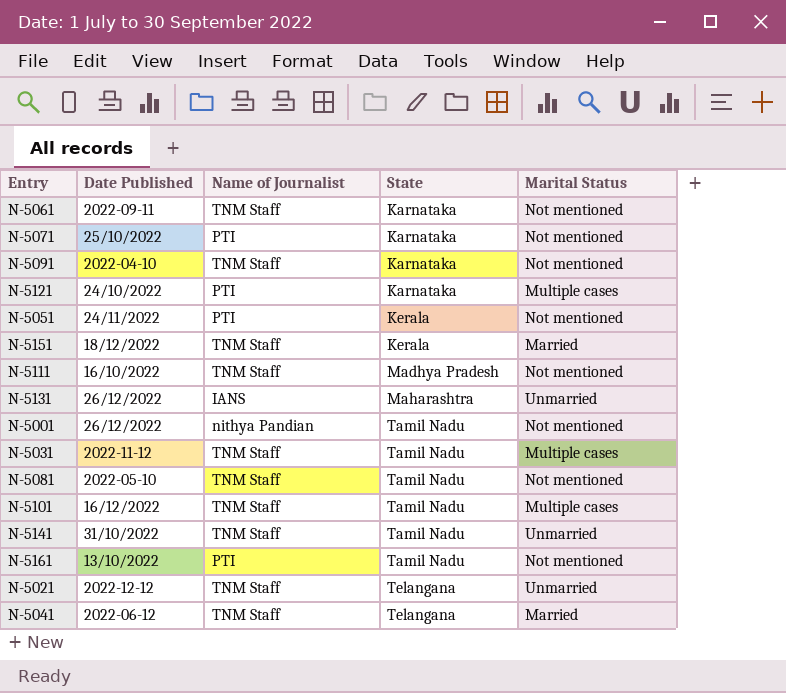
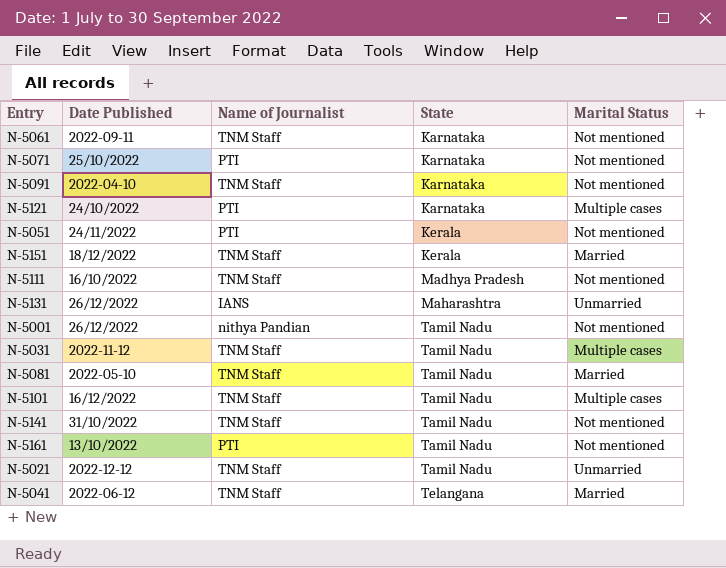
N-5081 | Marital Status: Not mentioned -> Married
N-5141 | Marital Status: Unmarried -> Not mentioned
N-5021 | State: Telangana -> Tamil Nadu

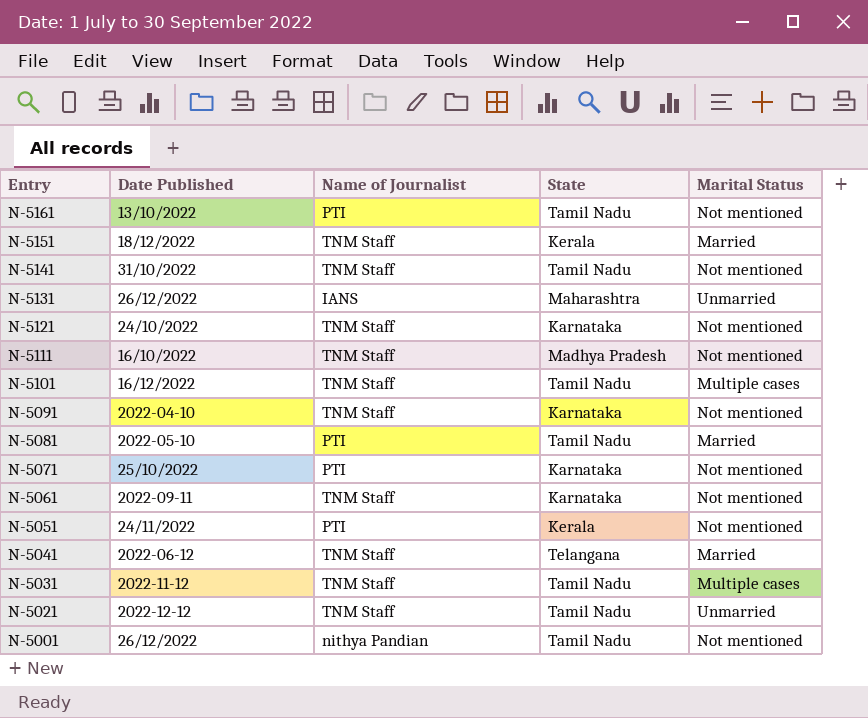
row order: State ascending -> Entry descending
N-5121 | Name of Journalist: PTI -> TNM Staff
N-5121 | Marital Status: Multiple cases -> Not mentioned
N-5081 | Name of Journalist: TNM Staff -> PTI

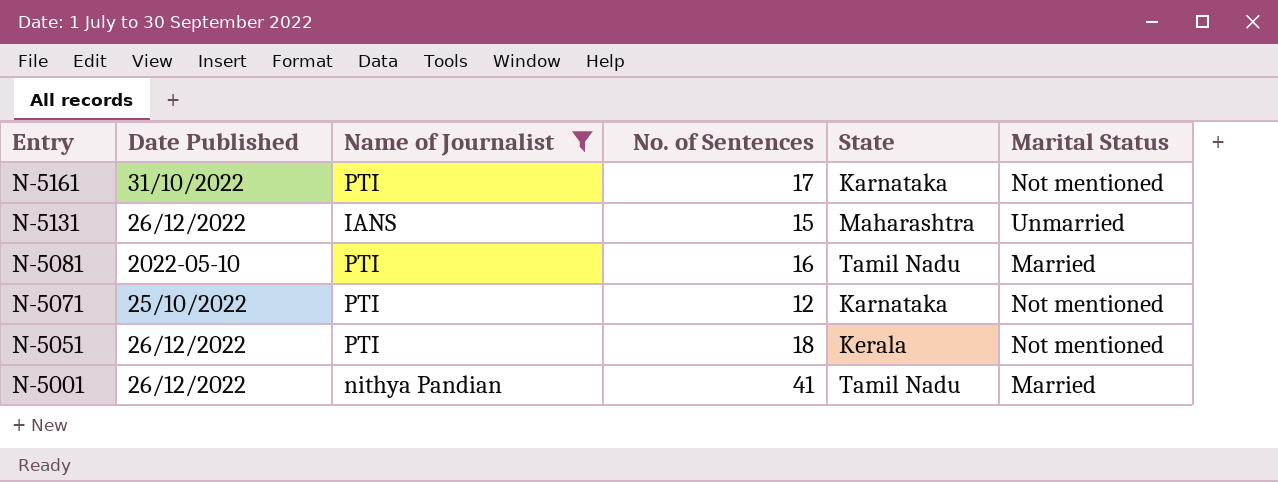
filter: none -> Name of Journalist != TNM Staff
column No. of Sentences | position: none -> 4
N-5161 | Date Published: 13/10/2022 -> 31/10/2022
N-5161 | State: Tamil Nadu -> Karnataka
N-5051 | Date Published: 24/11/2022 -> 26/12/2022
N-5001 | Marital Status: Not mentioned -> Married

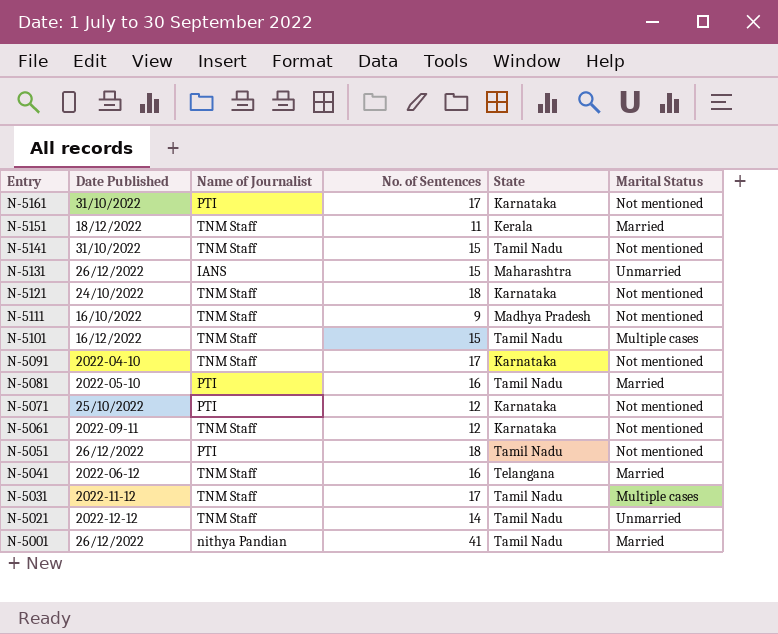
filter: Name of Journalist != TNM Staff -> none
N-5051 | State: Kerala -> Tamil Nadu

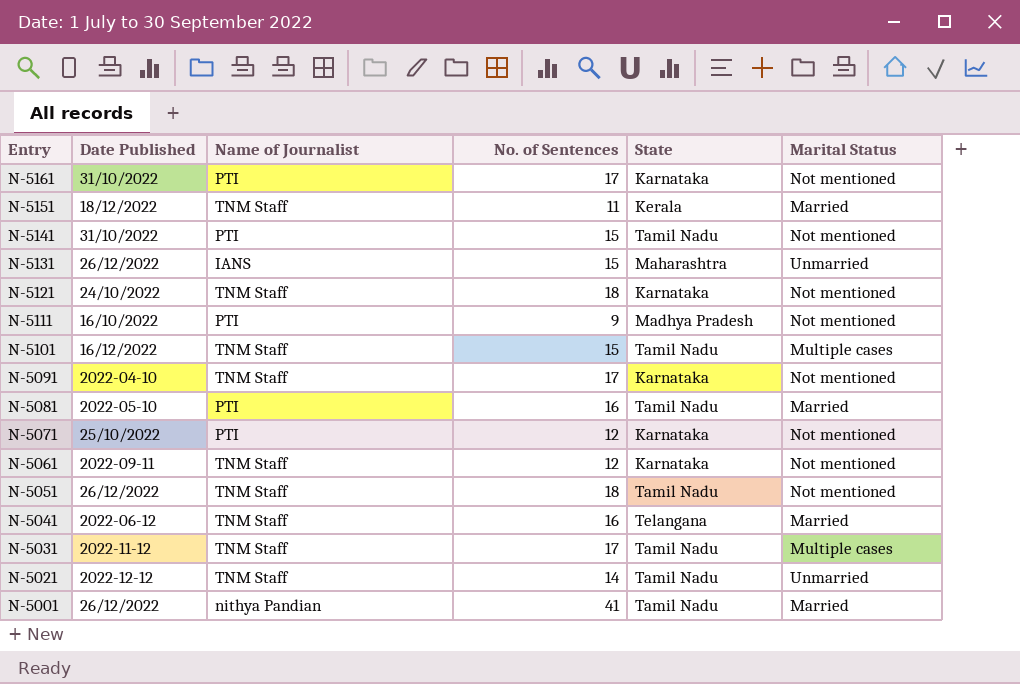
N-5141 | Name of Journalist: TNM Staff -> PTI
N-5111 | Name of Journalist: TNM Staff -> PTI
N-5051 | Name of Journalist: PTI -> TNM Staff

